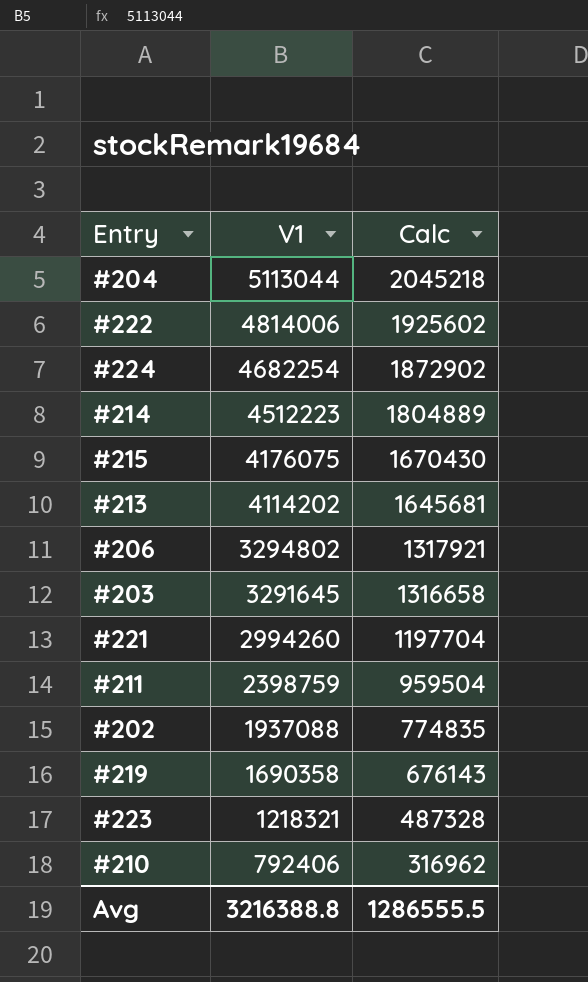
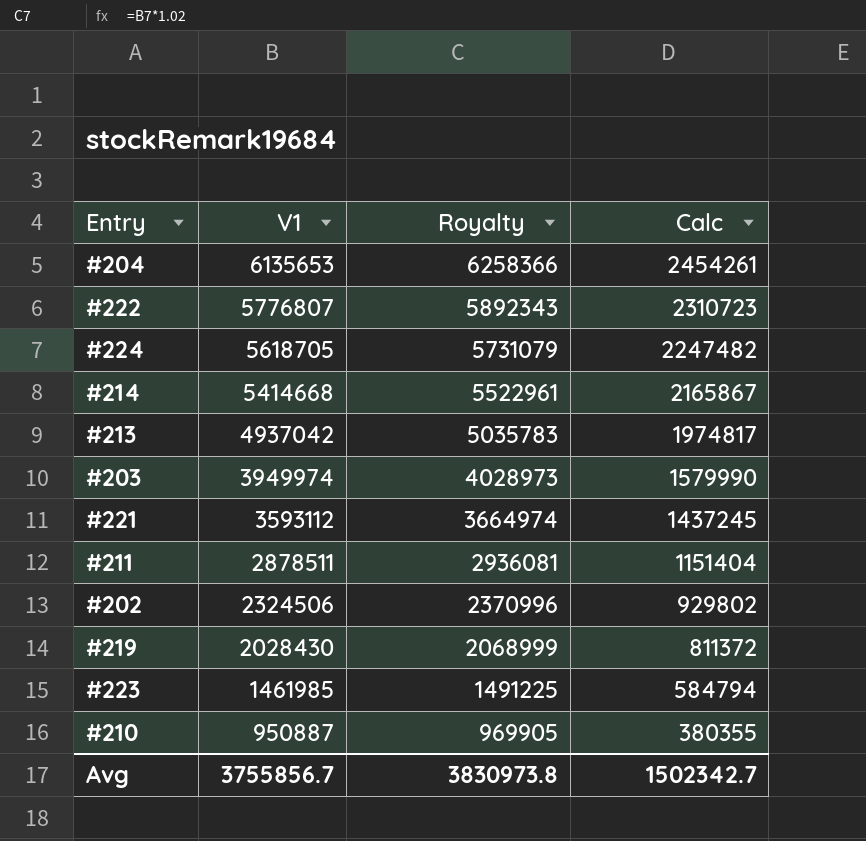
column Royalty | formula: none -> [V1] * 1.02
row #215: 4176075 | 1670430 -> none
row #206: 3294802 | 1317921 -> none
#204 | V1: 5113044 -> 6135653
#204 | Calc: 2045218 -> 2454261
#222 | V1: 4814006 -> 5776807
#222 | Calc: 1925602 -> 2310723
#224 | V1: 4682254 -> 5618705
#224 | Calc: 1872902 -> 2247482
#214 | V1: 4512223 -> 5414668
#214 | Calc: 1804889 -> 2165867
#213 | V1: 4114202 -> 4937042
#213 | Calc: 1645681 -> 1974817
#203 | V1: 3291645 -> 3949974
#203 | Calc: 1316658 -> 1579990
#221 | V1: 2994260 -> 3593112
#221 | Calc: 1197704 -> 1437245
#211 | V1: 2398759 -> 2878511
#211 | Calc: 959504 -> 1151404
#202 | V1: 1937088 -> 2324506
#202 | Calc: 774835 -> 929802
#219 | V1: 1690358 -> 2028430
#219 | Calc: 676143 -> 811372
#223 | V1: 1218321 -> 1461985
#223 | Calc: 487328 -> 584794
#210 | V1: 792406 -> 950887
#210 | Calc: 316962 -> 380355
Avg | V1: 3216388.8 -> 3755856.7
Avg | Calc: 1286555.5 -> 1502342.7

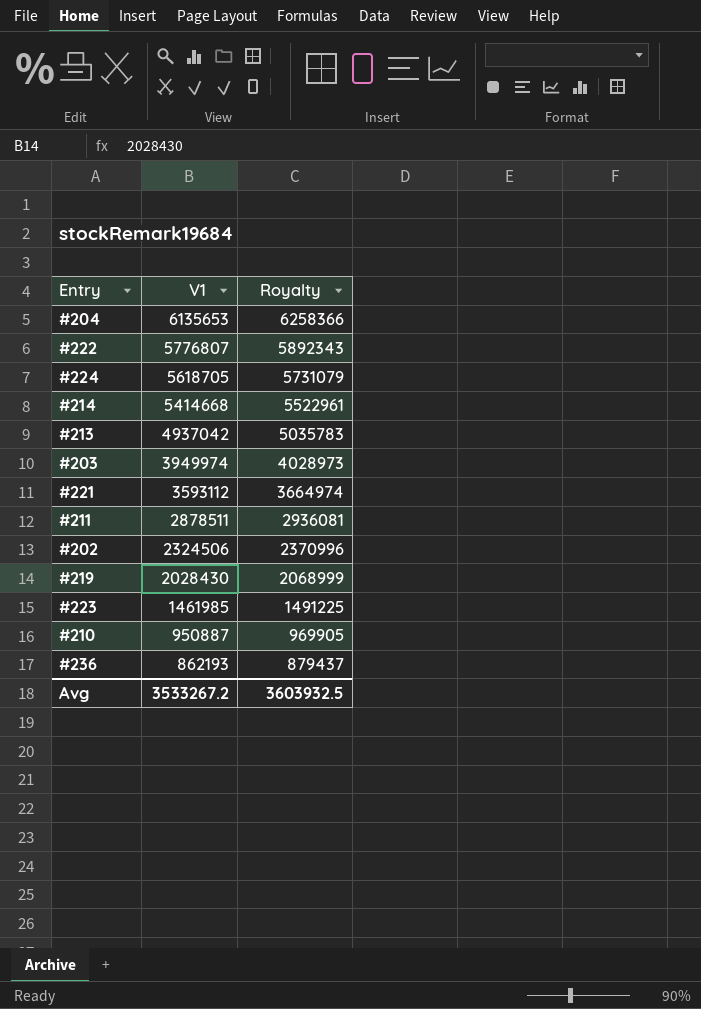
column Calc | formula: [V1] * 0.4 -> none
row #236: none -> 862193 | 879437
Avg | V1: 3755856.7 -> 3533267.2
Avg | Royalty: 3830973.8 -> 3603932.5

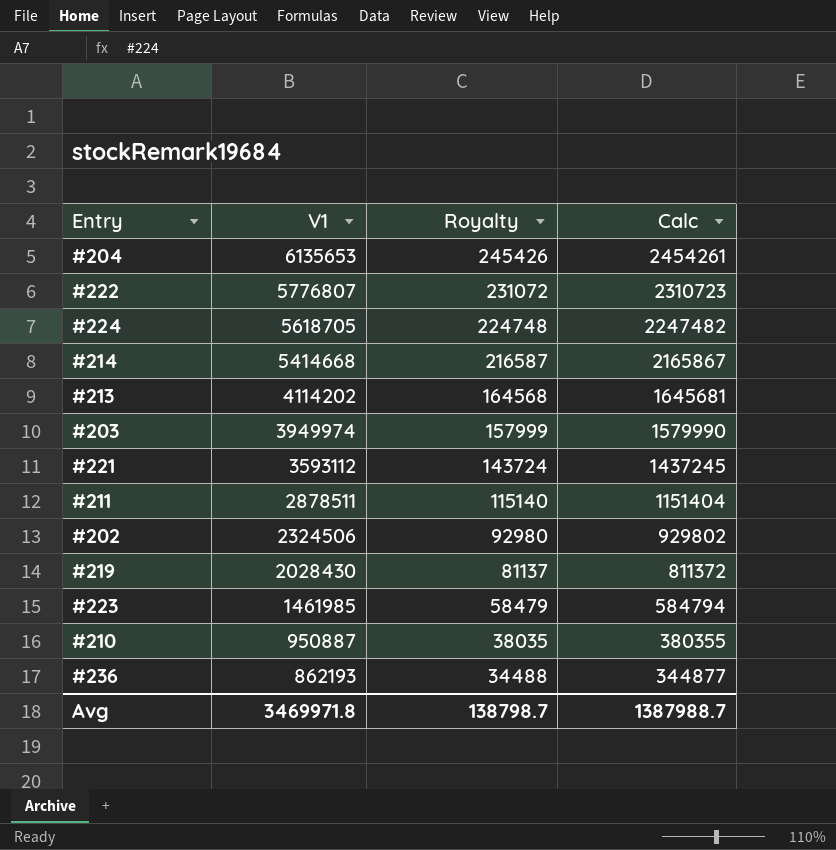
column Royalty | formula: [V1] * 1.02 -> [V1] * 0.04
column Calc | formula: none -> [V1] * 0.4
#213 | V1: 4937042 -> 4114202
Avg | V1: 3533267.2 -> 3469971.8
Avg | Royalty: 3603932.5 -> 138798.7

